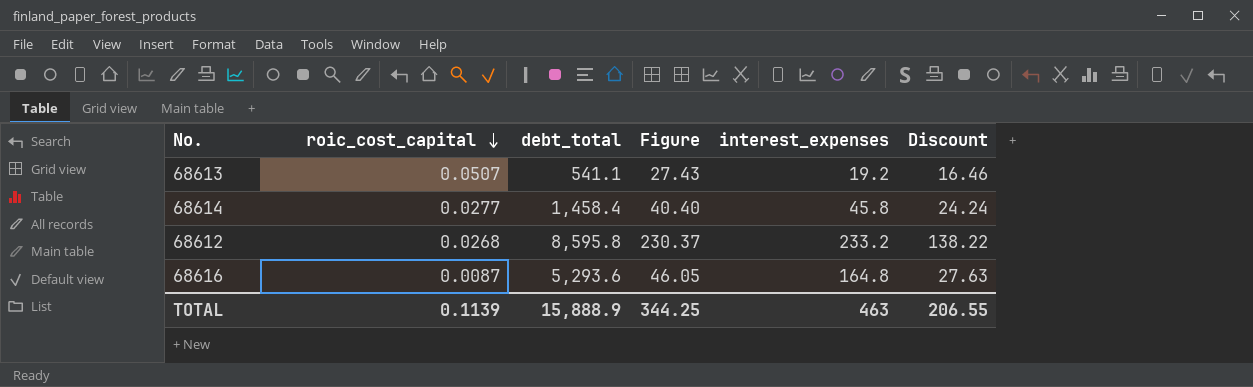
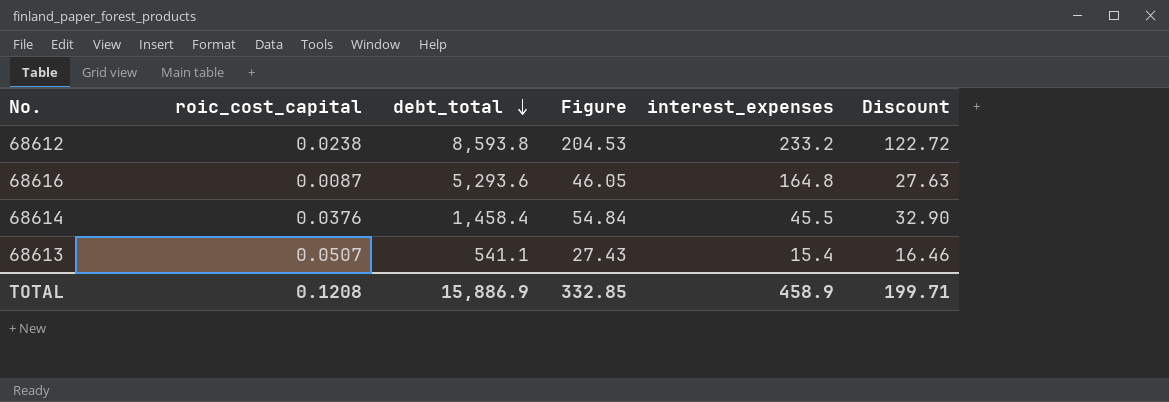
row order: roic_cost_capital descending -> debt_total descending
68612 | roic_cost_capital: 0.0268 -> 0.0238
68612 | debt_total: 8,595.8 -> 8,593.8
68612 | Figure: 230.37 -> 204.53
68612 | Discount: 138.22 -> 122.72
68614 | roic_cost_capital: 0.0277 -> 0.0376
68614 | Figure: 40.40 -> 54.84
68614 | interest_expenses: 45.8 -> 45.5
68614 | Discount: 24.24 -> 32.90
68613 | interest_expenses: 19.2 -> 15.4
TOTAL | roic_cost_capital: 0.1139 -> 0.1208
TOTAL | debt_total: 15,888.9 -> 15,886.9
TOTAL | Figure: 344.25 -> 332.85
TOTAL | interest_expenses: 463 -> 458.9
TOTAL | Discount: 206.55 -> 199.71

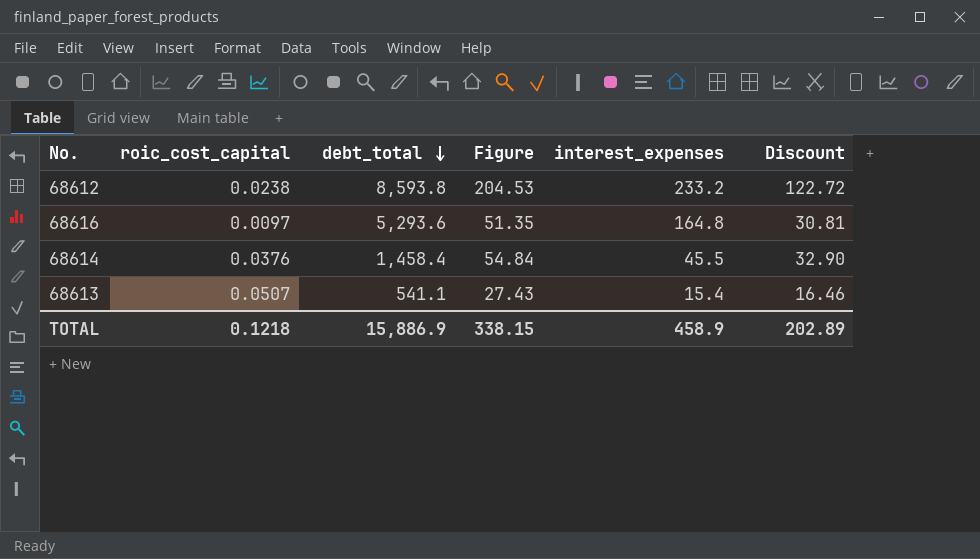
68616 | roic_cost_capital: 0.0087 -> 0.0097
68616 | Figure: 46.05 -> 51.35
68616 | Discount: 27.63 -> 30.81
TOTAL | roic_cost_capital: 0.1208 -> 0.1218
TOTAL | Figure: 332.85 -> 338.15
TOTAL | Discount: 199.71 -> 202.89

